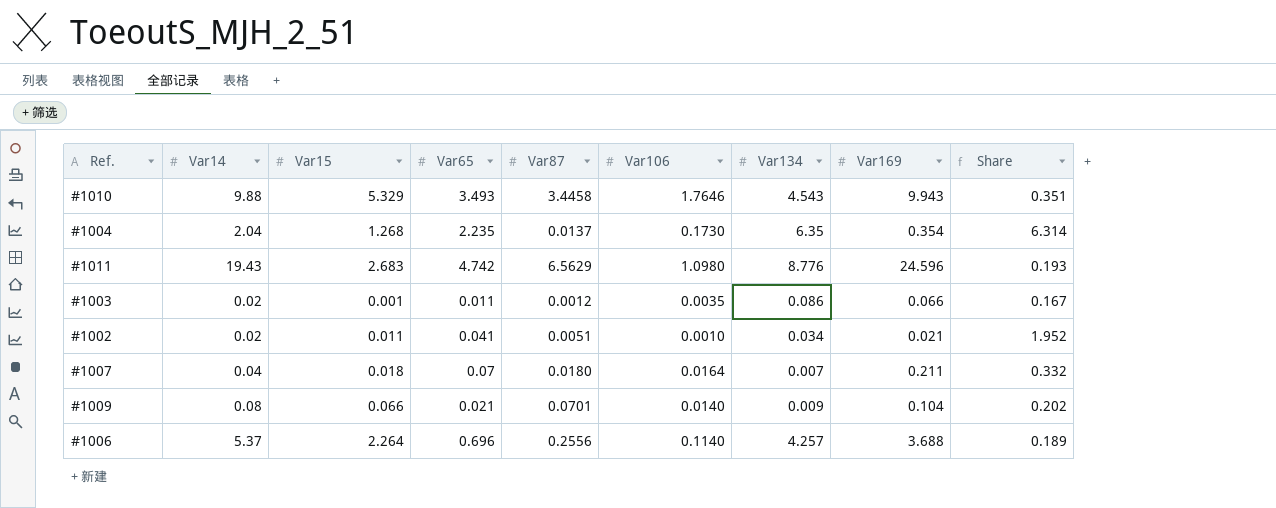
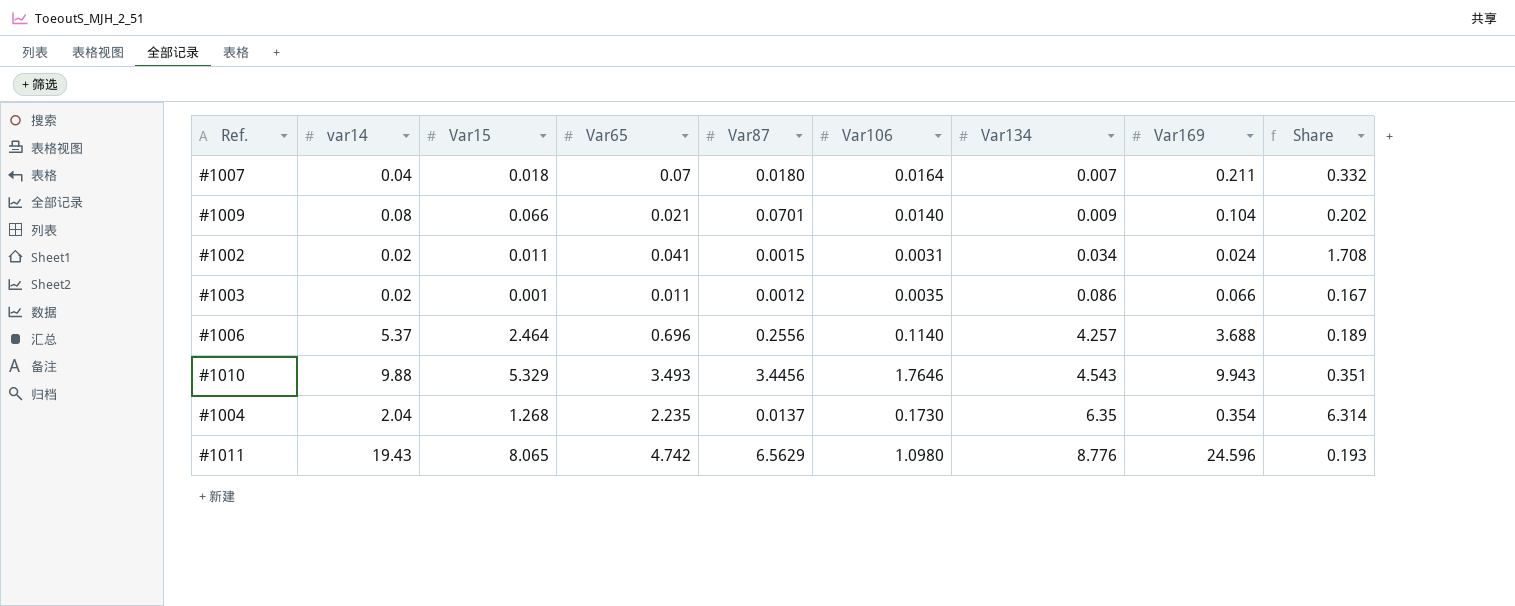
row order: none -> Var134 ascending
column name: Var14 -> var14
#1002 | Var87: 0.0051 -> 0.0015
#1002 | Var106: 0.0010 -> 0.0031
#1002 | Var169: 0.021 -> 0.024
#1002 | Share: 1.952 -> 1.708
#1006 | Var15: 2.264 -> 2.464
#1010 | Var87: 3.4458 -> 3.4456
#1011 | Var15: 2.683 -> 8.065

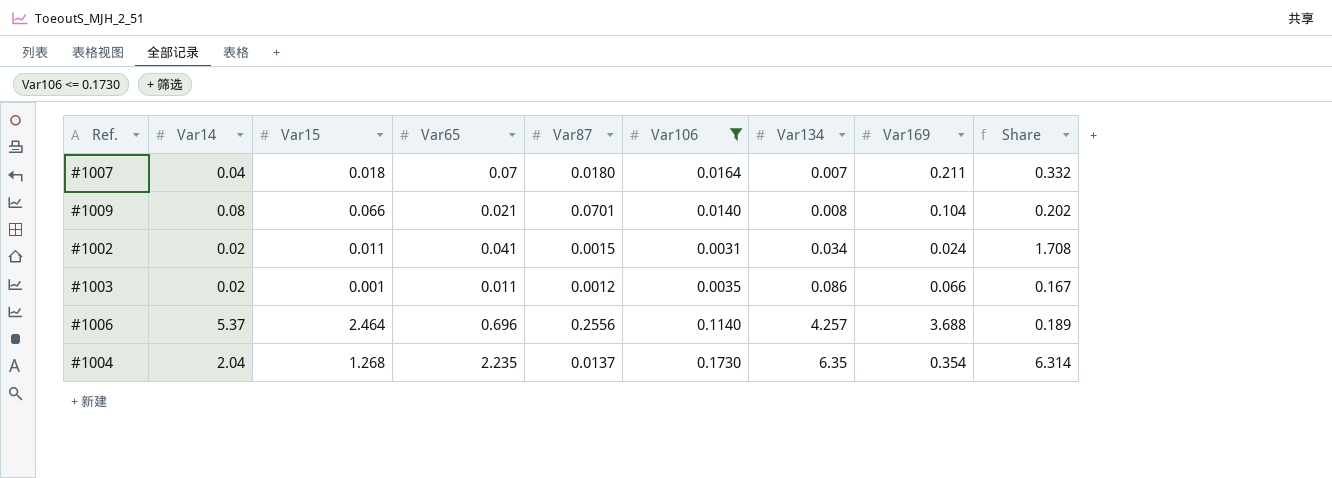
filter: none -> Var106 <= 0.1730
column name: var14 -> Var14
#1009 | Var134: 0.009 -> 0.008

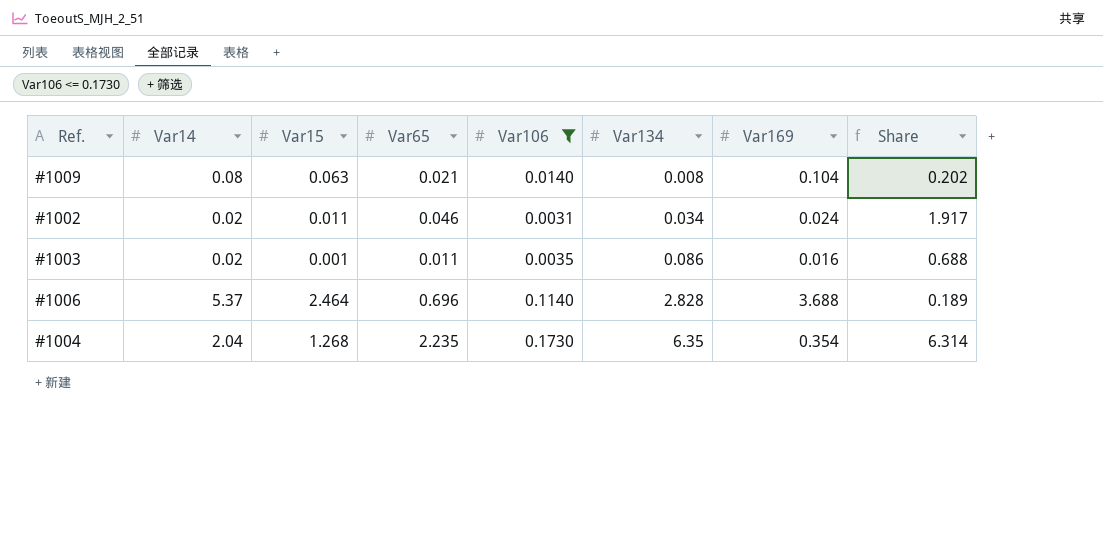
column Var87 | position: 5 -> none
row #1007: 0.04 | 0.018 | 0.07 | 0.0180 | 0.0164 | 0.007 | 0.211 | 0.332 -> none
#1009 | Var15: 0.066 -> 0.063
#1002 | Var65: 0.041 -> 0.046
#1002 | Share: 1.708 -> 1.917
#1003 | Var169: 0.066 -> 0.016
#1003 | Share: 0.167 -> 0.688
#1006 | Var134: 4.257 -> 2.828

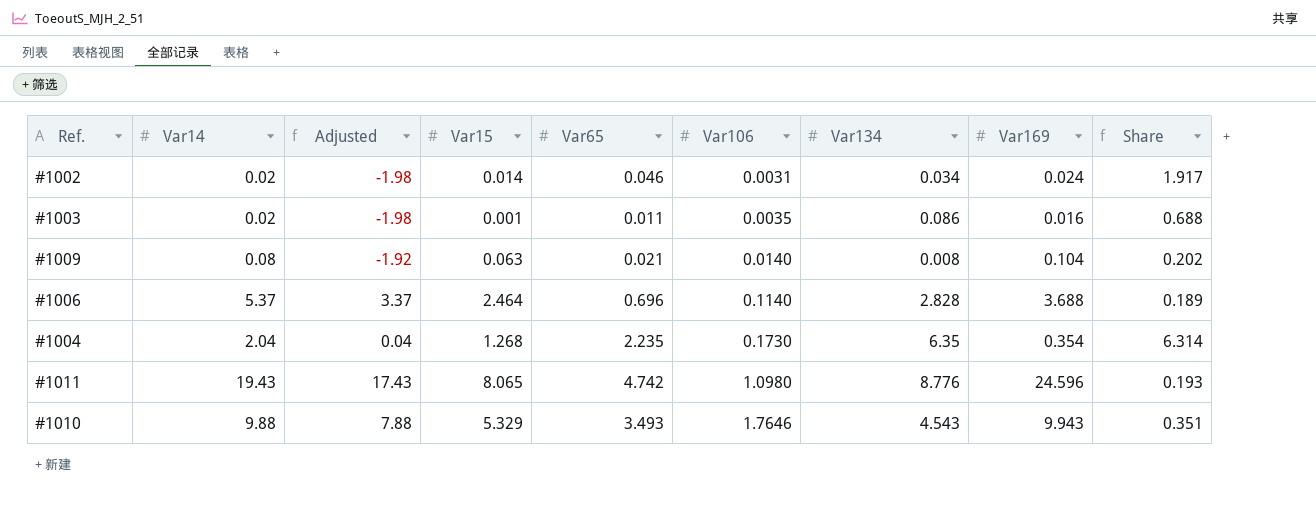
filter: Var106 <= 0.1730 -> none
row order: Var134 ascending -> Var106 ascending
column Adjusted | formula: none -> [Var14] - 2
#1002 | Var15: 0.011 -> 0.014

